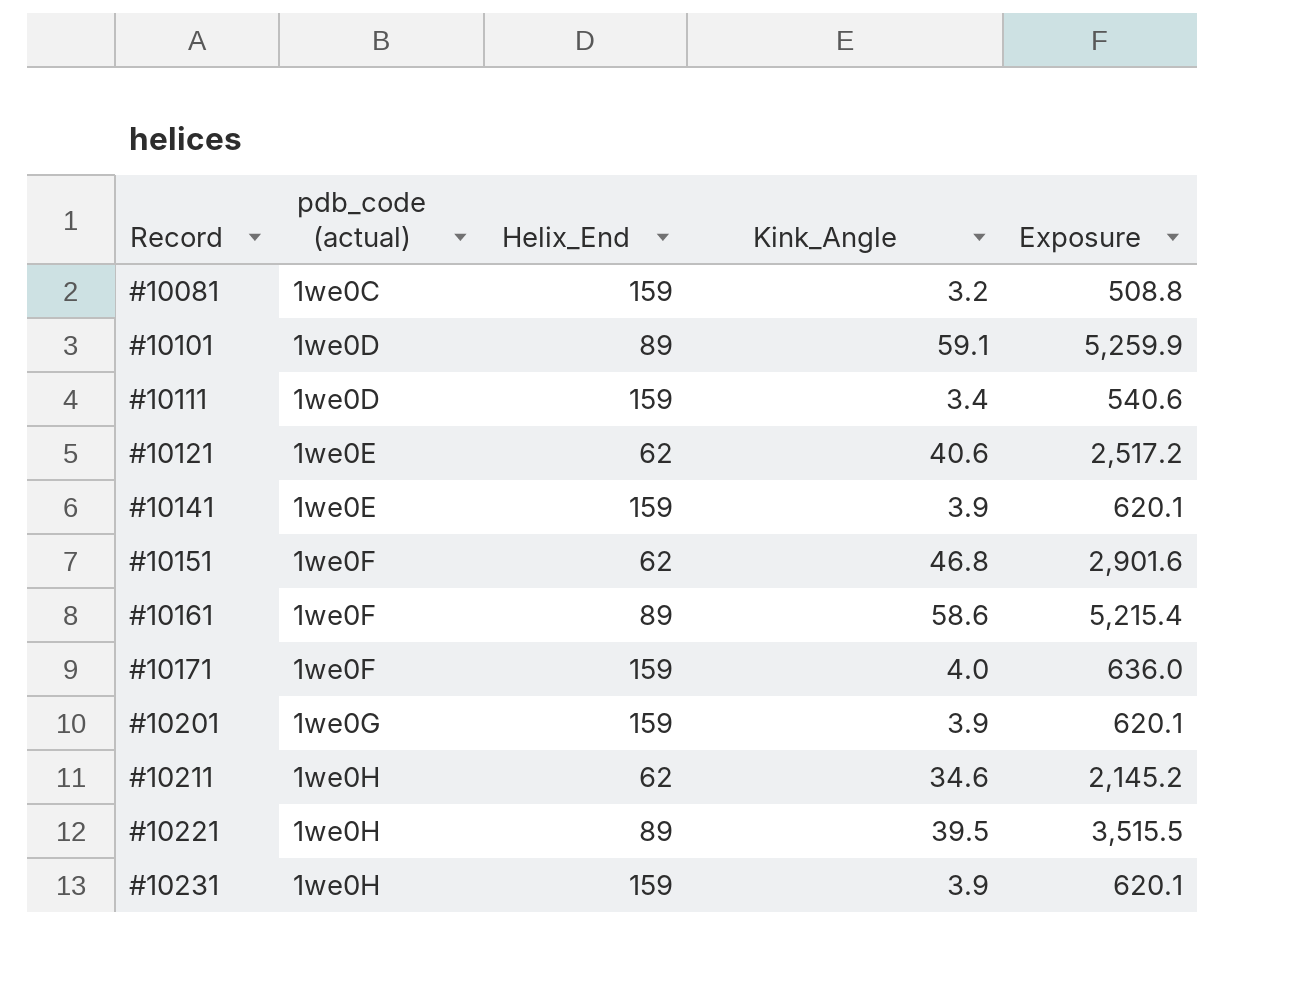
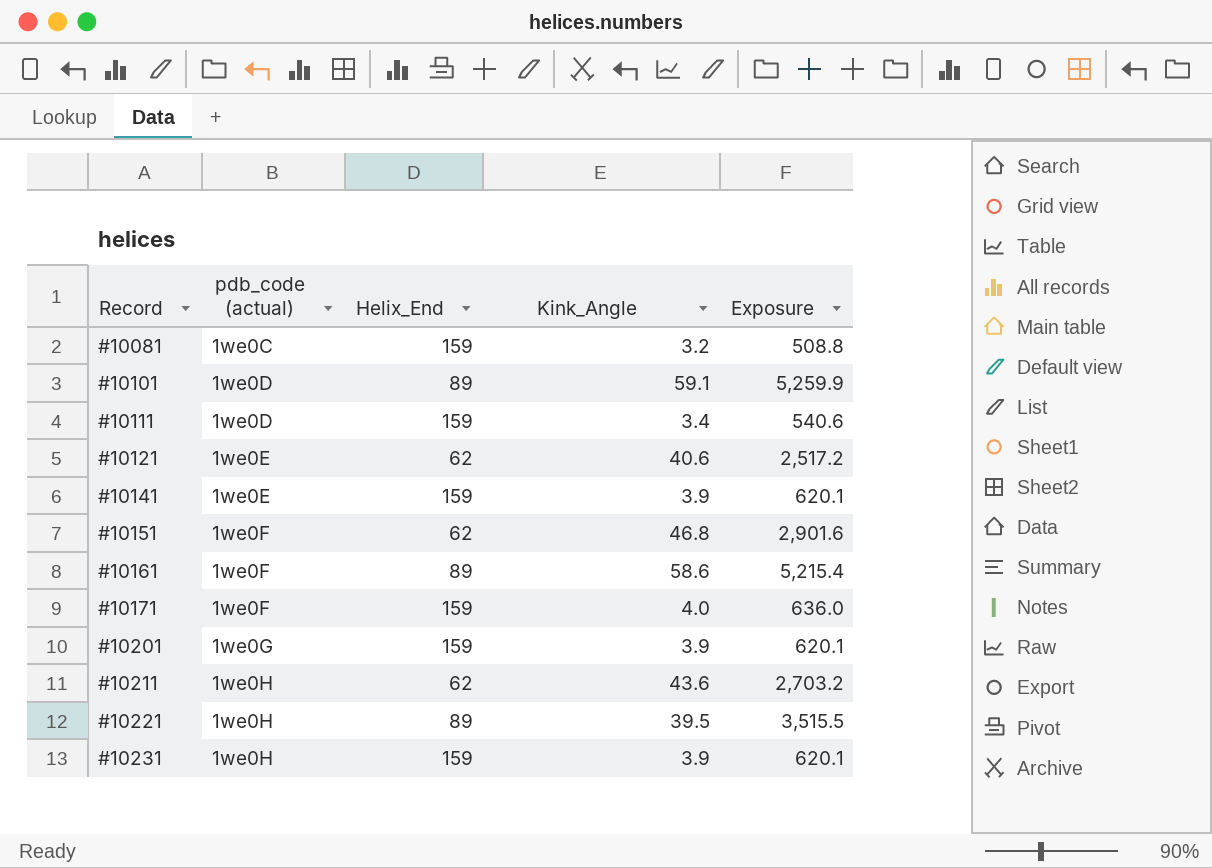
#10211 | Kink_Angle: 34.6 -> 43.6
#10211 | Exposure: 2,145.2 -> 2,703.2

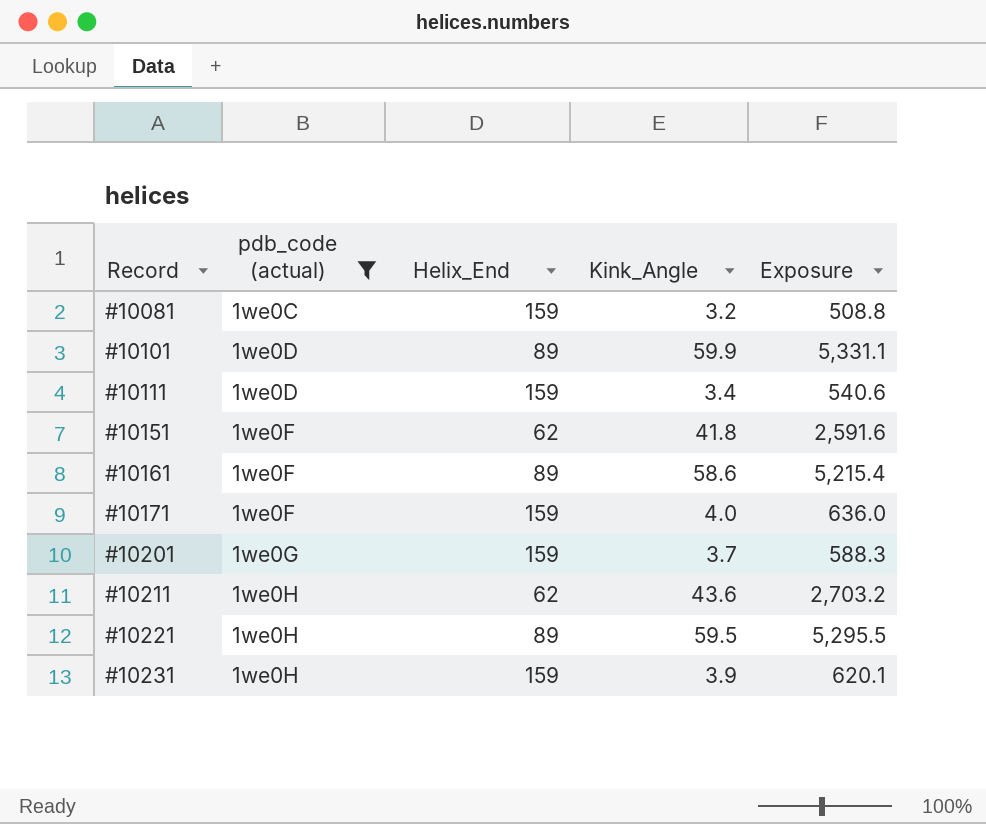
filter: none -> pdb_code (actual) != 1we0E
#10101 | Kink_Angle: 59.1 -> 59.9
#10101 | Exposure: 5,259.9 -> 5,331.1
#10151 | Kink_Angle: 46.8 -> 41.8
#10151 | Exposure: 2,901.6 -> 2,591.6
#10201 | Kink_Angle: 3.9 -> 3.7
#10201 | Exposure: 620.1 -> 588.3
#10221 | Kink_Angle: 39.5 -> 59.5
#10221 | Exposure: 3,515.5 -> 5,295.5

